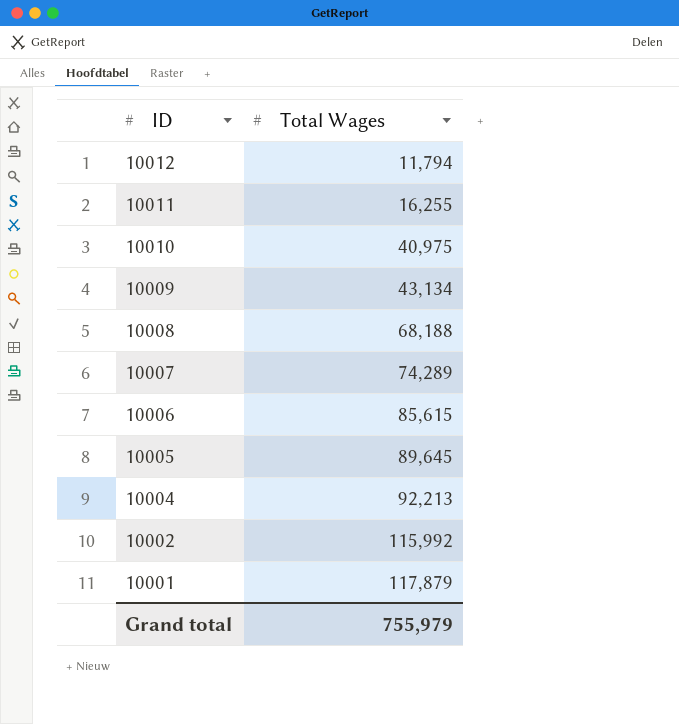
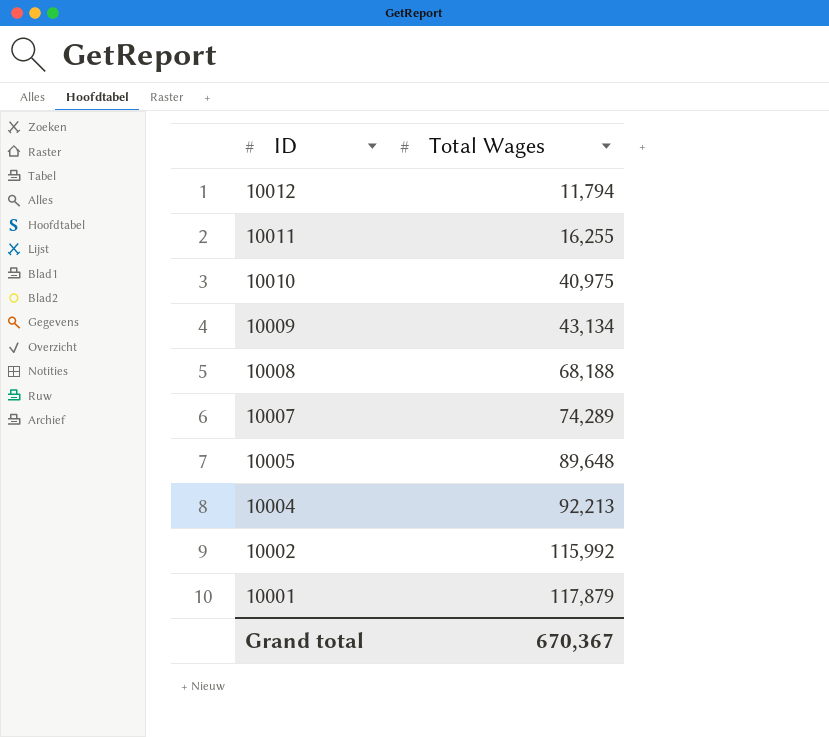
row 10006: 85,615 -> none
10005 | Total Wages: 89,645 -> 89,648
Grand total | Total Wages: 755,979 -> 670,367

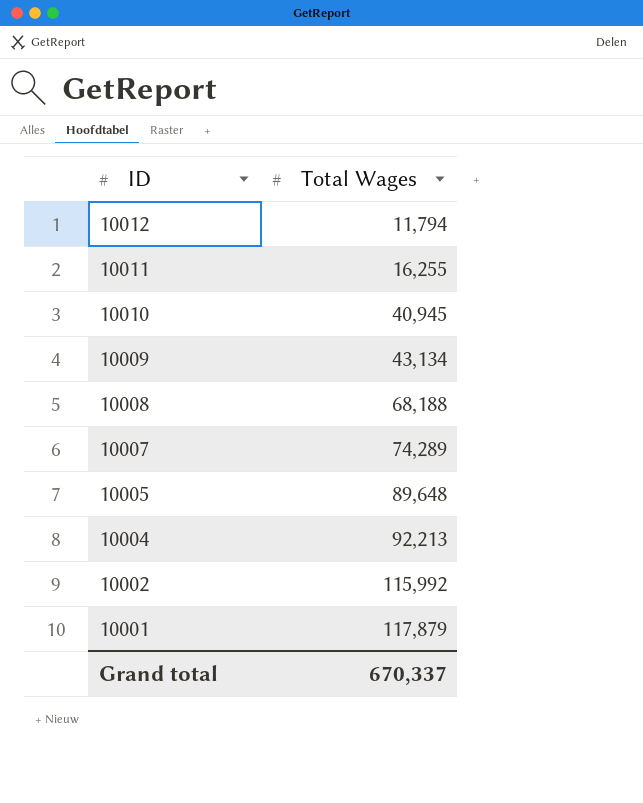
10010 | Total Wages: 40,975 -> 40,945
Grand total | Total Wages: 670,367 -> 670,337

